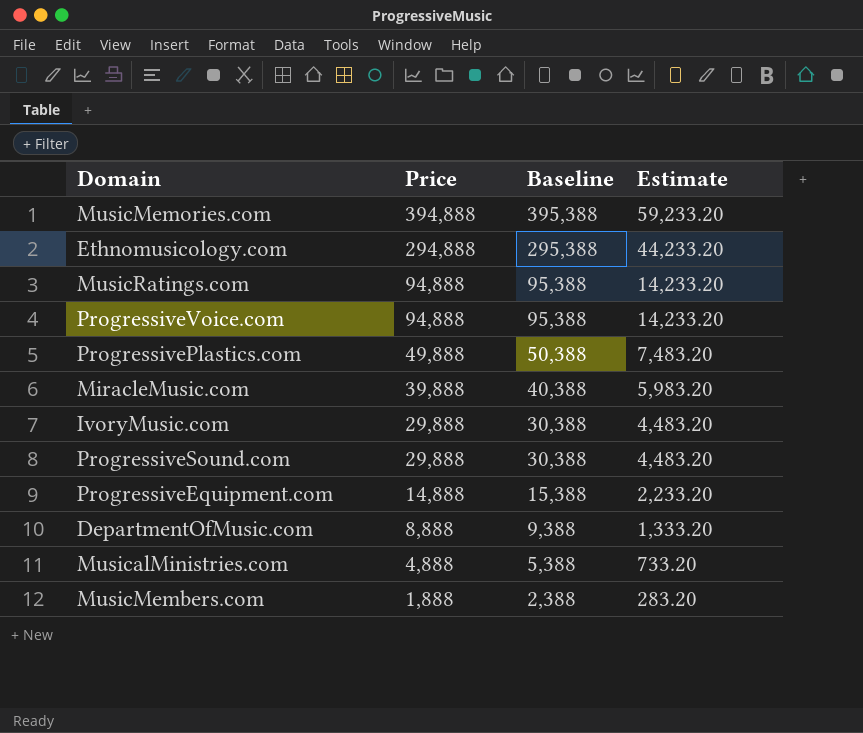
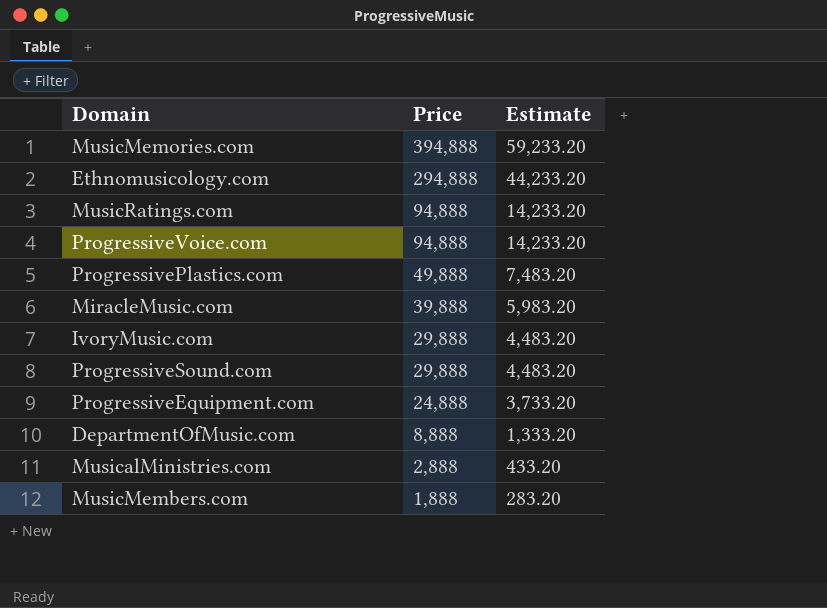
column Baseline | formula: [Price] + 500 -> none
ProgressiveEquipment.com | Price: 14,888 -> 24,888
ProgressiveEquipment.com | Estimate: 2,233.20 -> 3,733.20
MusicalMinistries.com | Price: 4,888 -> 2,888
MusicalMinistries.com | Estimate: 733.20 -> 433.20

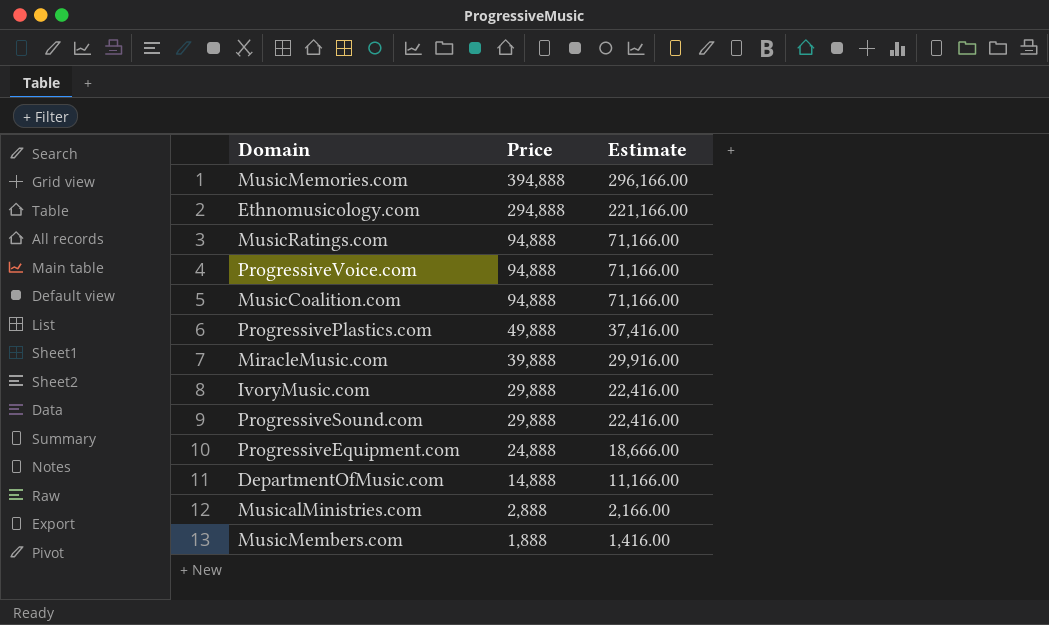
column Estimate | formula: [Price] * 0.15 -> [Price] * 0.75
row MusicCoalition.com: none -> 94,888 | 71,166.00
DepartmentOfMusic.com | Price: 8,888 -> 14,888

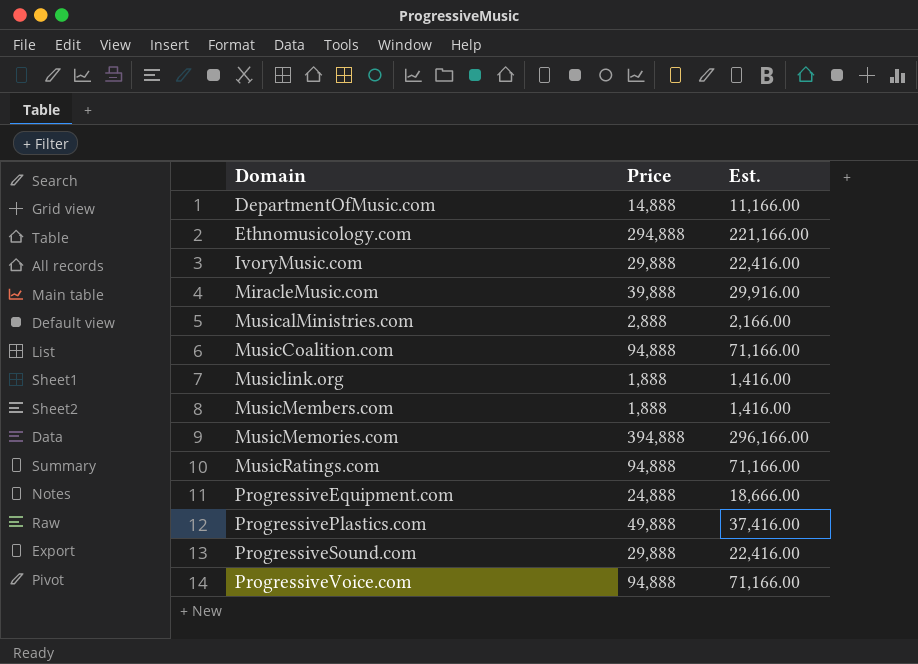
row order: Price descending -> Domain ascending
column name: Estimate -> Est.
row Musiclink.org: none -> 1,888 | 1,416.00

